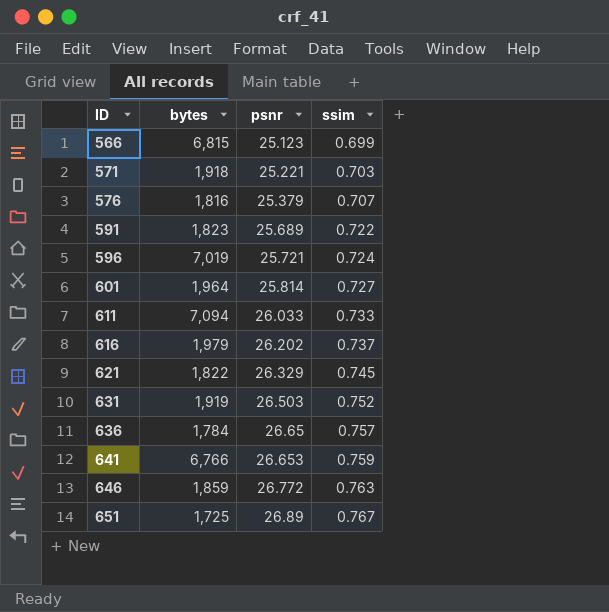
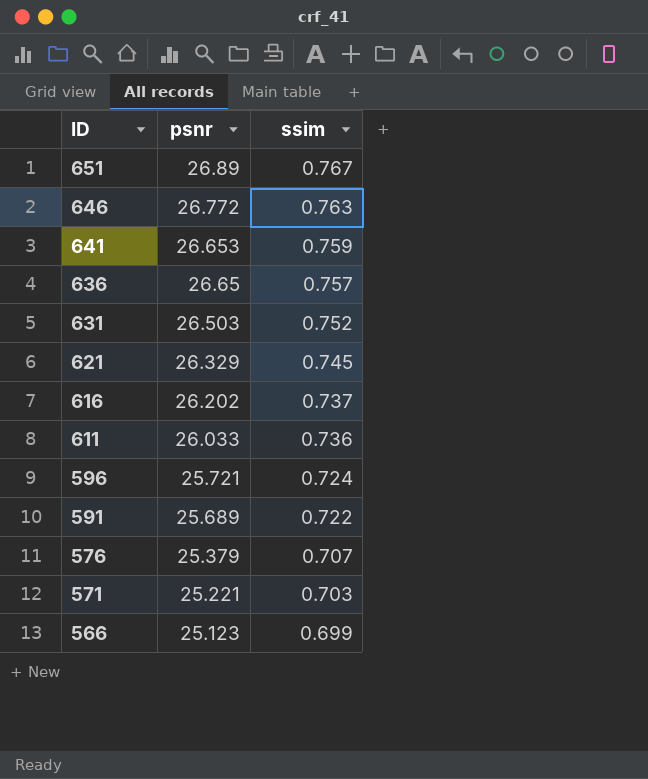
row order: ID ascending -> ID descending
column bytes | position: 2 -> none
row 601: 1,964 | 25.814 | 0.727 -> none
611 | ssim: 0.733 -> 0.736

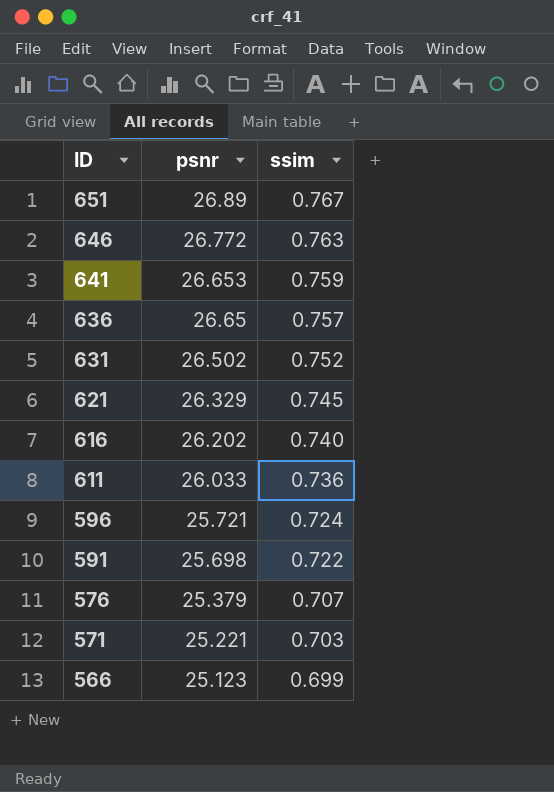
631 | psnr: 26.503 -> 26.502
616 | ssim: 0.737 -> 0.740
591 | psnr: 25.689 -> 25.698

